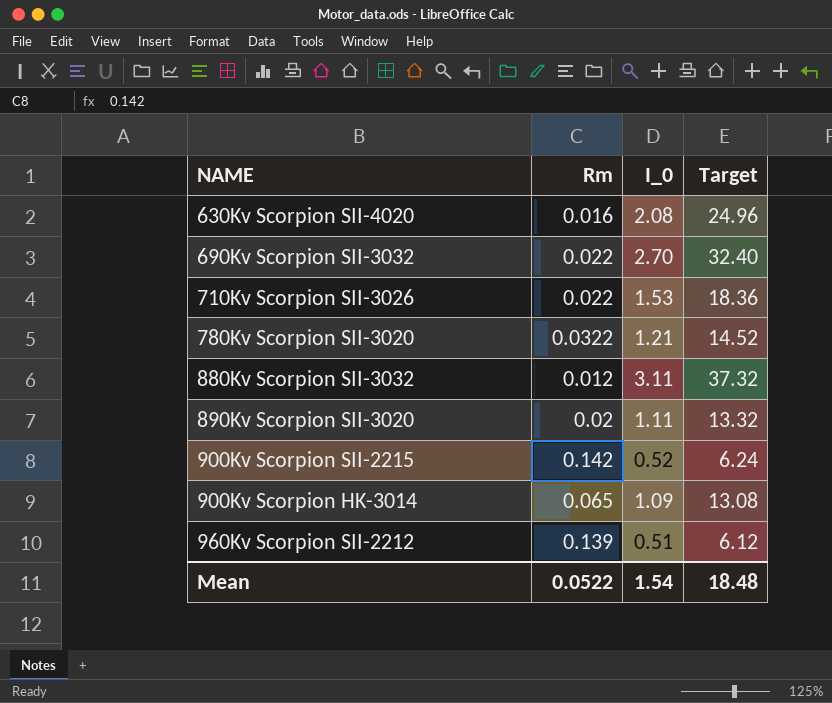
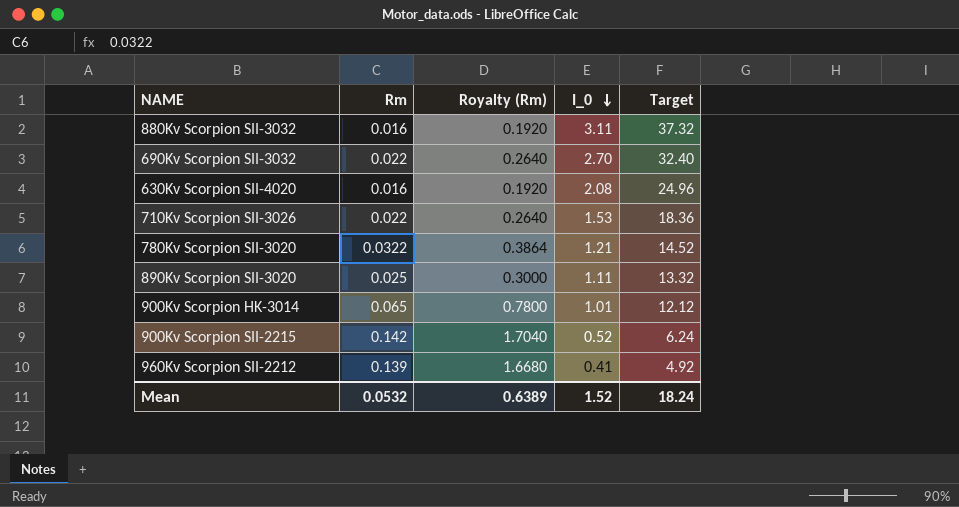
row order: none -> I_0 descending
column Royalty (Rm) | formula: none -> [Rm] * 12
880Kv Scorpion SII-3032 | Rm: 0.012 -> 0.016
890Kv Scorpion SII-3020 | Rm: 0.02 -> 0.025
900Kv Scorpion HK-3014 | I_0: 1.09 -> 1.01
900Kv Scorpion HK-3014 | Target: 13.08 -> 12.12
960Kv Scorpion SII-2212 | I_0: 0.51 -> 0.41
960Kv Scorpion SII-2212 | Target: 6.12 -> 4.92
Mean | Rm: 0.0522 -> 0.0532
Mean | I_0: 1.54 -> 1.52
Mean | Target: 18.48 -> 18.24

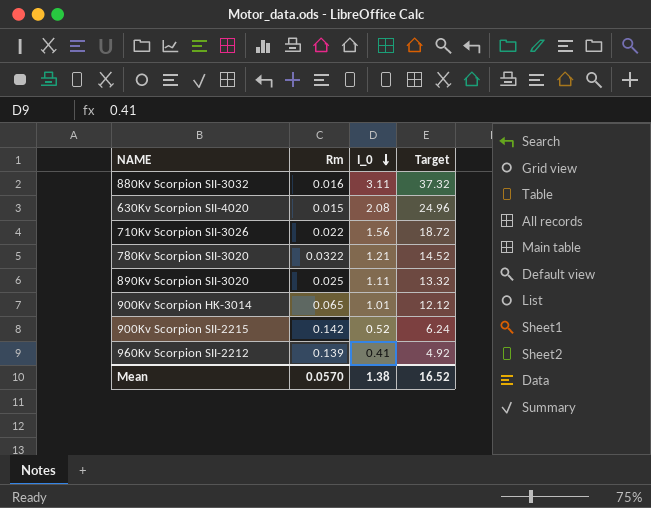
column Royalty (Rm) | formula: [Rm] * 12 -> none
row 690Kv Scorpion SII-3032: 0.022 | 0.2640 | 2.70 | 32.40 -> none
630Kv Scorpion SII-4020 | Rm: 0.016 -> 0.015
710Kv Scorpion SII-3026 | I_0: 1.53 -> 1.56
710Kv Scorpion SII-3026 | Target: 18.36 -> 18.72
Mean | Rm: 0.0532 -> 0.0570
Mean | I_0: 1.52 -> 1.38
Mean | Target: 18.24 -> 16.52

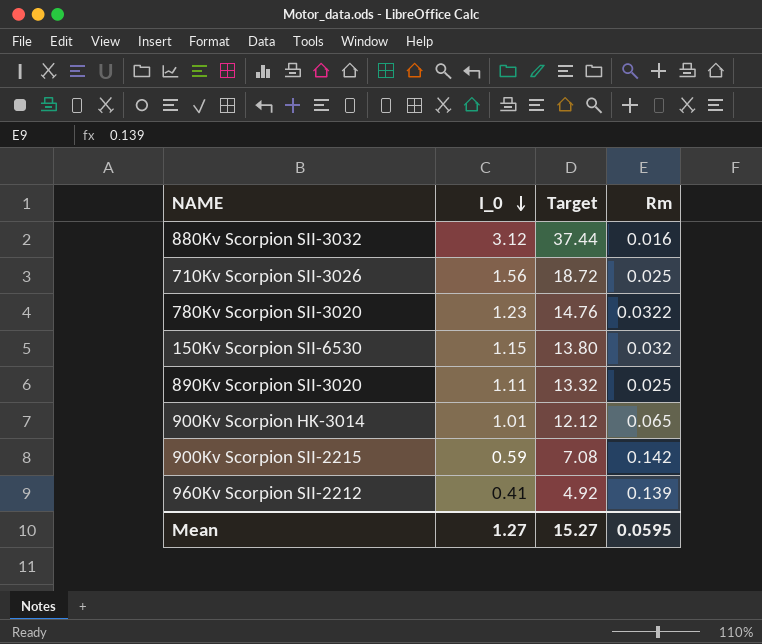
column Rm | position: 2 -> 4
row 630Kv Scorpion SII-4020: 0.015 | 2.08 | 24.96 -> none
880Kv Scorpion SII-3032 | I_0: 3.11 -> 3.12
880Kv Scorpion SII-3032 | Target: 37.32 -> 37.44
710Kv Scorpion SII-3026 | Rm: 0.022 -> 0.025
780Kv Scorpion SII-3020 | I_0: 1.21 -> 1.23
780Kv Scorpion SII-3020 | Target: 14.52 -> 14.76
row 150Kv Scorpion SII-6530: none -> 1.15 | 13.80 | 0.032
900Kv Scorpion SII-2215 | I_0: 0.52 -> 0.59
900Kv Scorpion SII-2215 | Target: 6.24 -> 7.08
Mean | I_0: 1.38 -> 1.27
Mean | Target: 16.52 -> 15.27
Mean | Rm: 0.0570 -> 0.0595

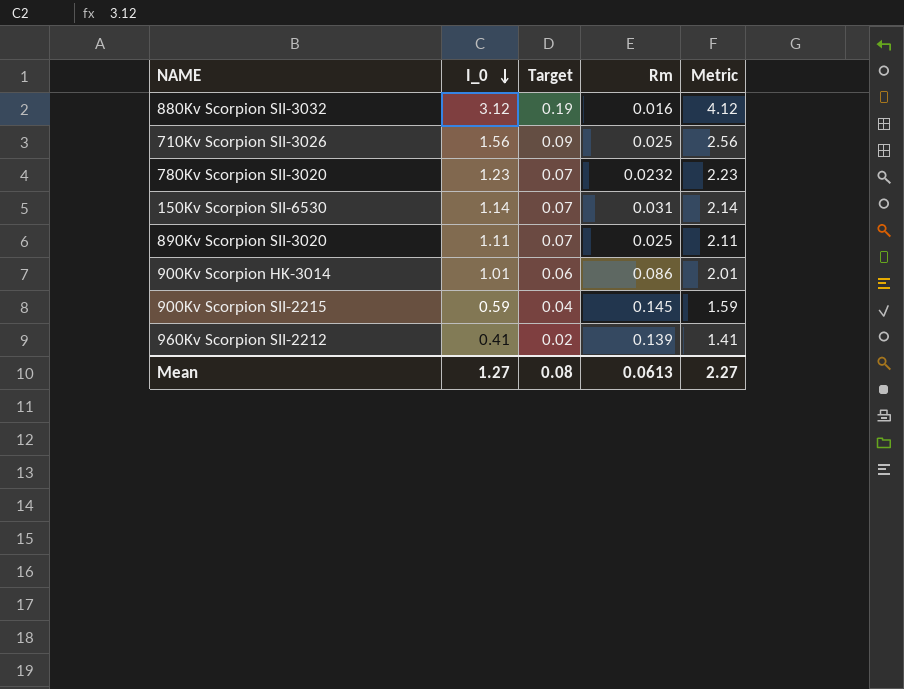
column Target | formula: [I_0] * 12 -> [I_0] * 0.06
column Metric | formula: none -> [I_0] + 1
780Kv Scorpion SII-3020 | Rm: 0.0322 -> 0.0232
150Kv Scorpion SII-6530 | I_0: 1.15 -> 1.14
150Kv Scorpion SII-6530 | Rm: 0.032 -> 0.031
900Kv Scorpion HK-3014 | Rm: 0.065 -> 0.086
900Kv Scorpion SII-2215 | Rm: 0.142 -> 0.145
Mean | Target: 15.27 -> 0.08
Mean | Rm: 0.0595 -> 0.0613

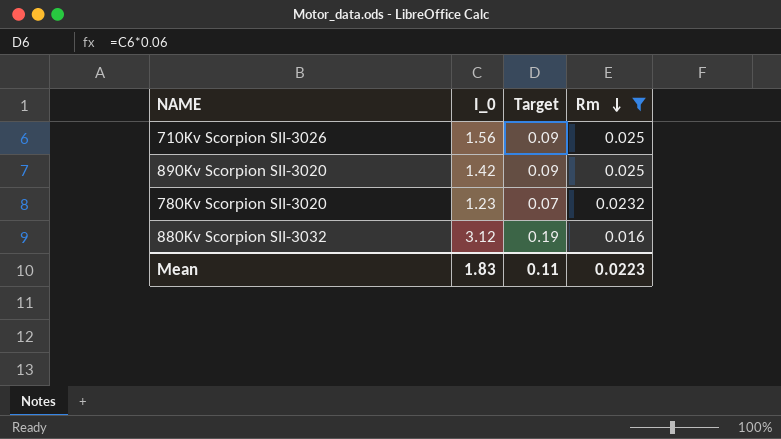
filter: none -> Rm <= 0.025
row order: I_0 descending -> Rm descending
column Metric | formula: [I_0] + 1 -> none
890Kv Scorpion SII-3020 | I_0: 1.11 -> 1.42
890Kv Scorpion SII-3020 | Target: 0.07 -> 0.09
Mean | I_0: 1.27 -> 1.83
Mean | Target: 0.08 -> 0.11
Mean | Rm: 0.0613 -> 0.0223

